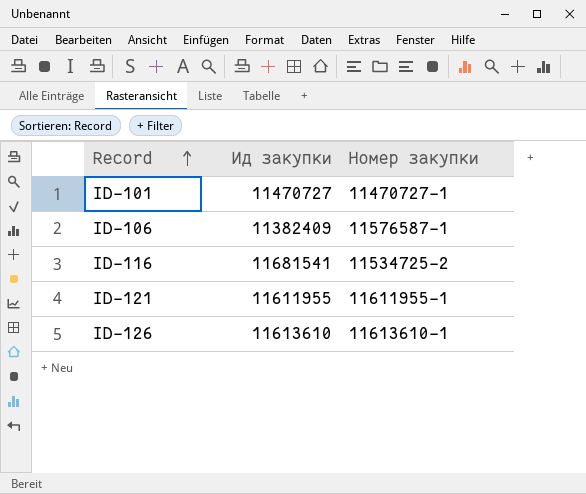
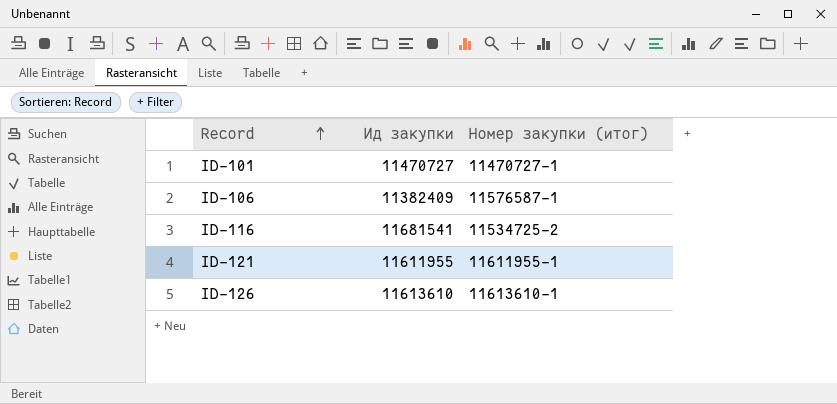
column name: Номер закупки -> Номер закупки (итог)

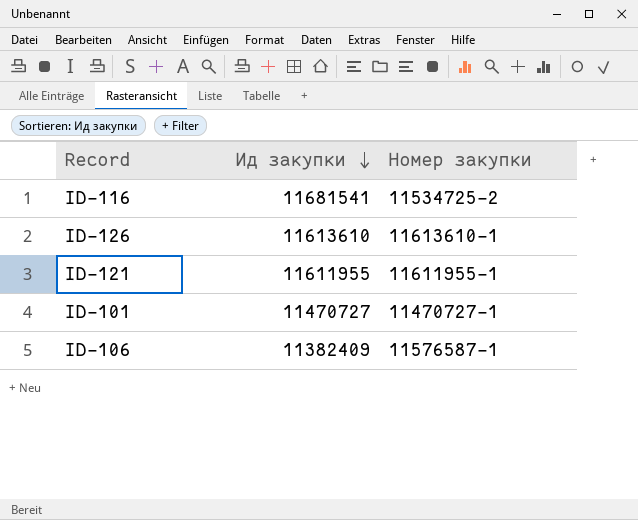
row order: Record ascending -> Ид закупки descending
column name: Номер закупки (итог) -> Номер закупки

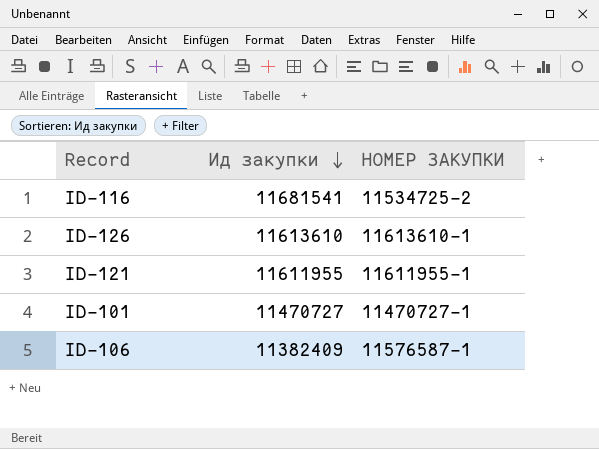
column name: Номер закупки -> НОМЕР ЗАКУПКИ

